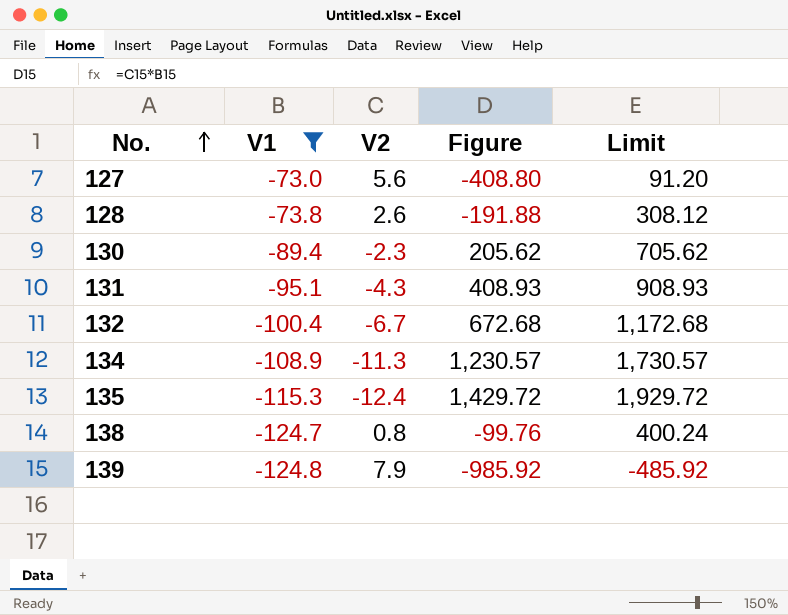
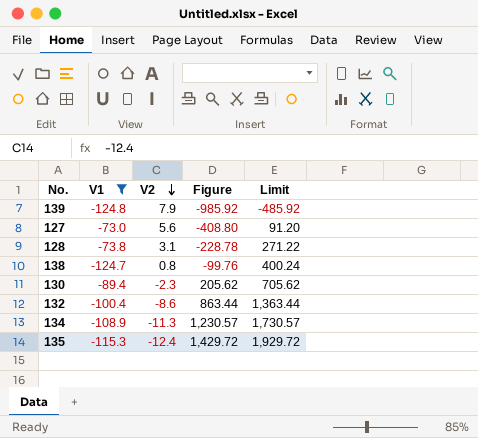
row order: No. ascending -> V2 descending
row 131: -95.1 | -4.3 | 408.93 | 908.93 -> none
128 | V2: 2.6 -> 3.1
128 | Figure: -191.88 -> -228.78
128 | Limit: 308.12 -> 271.22
132 | V2: -6.7 -> -8.6
132 | Figure: 672.68 -> 863.44
132 | Limit: 1,172.68 -> 1,363.44

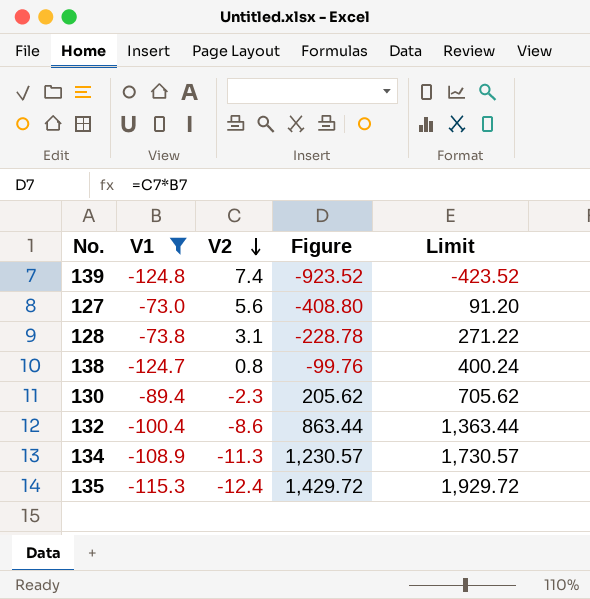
139 | V2: 7.9 -> 7.4
139 | Figure: -985.92 -> -923.52
139 | Limit: -485.92 -> -423.52

